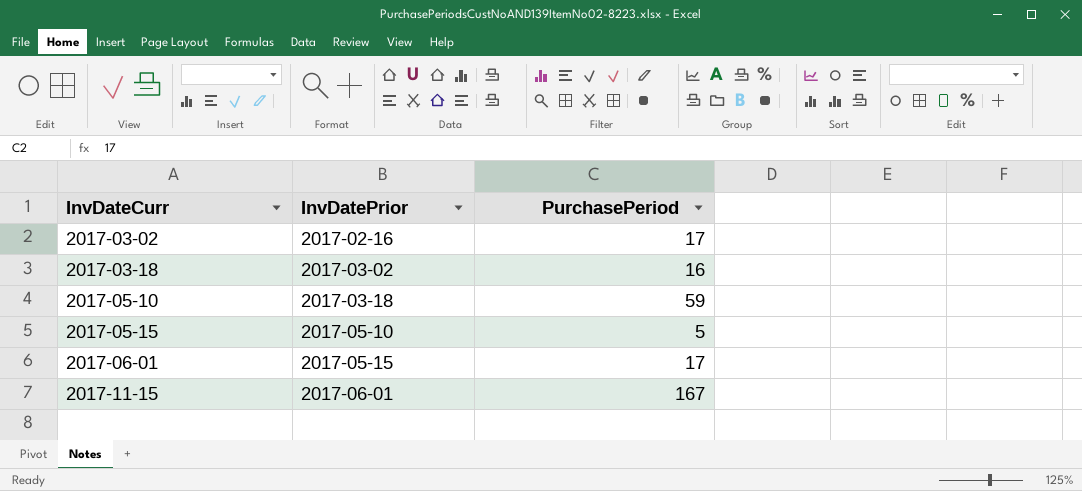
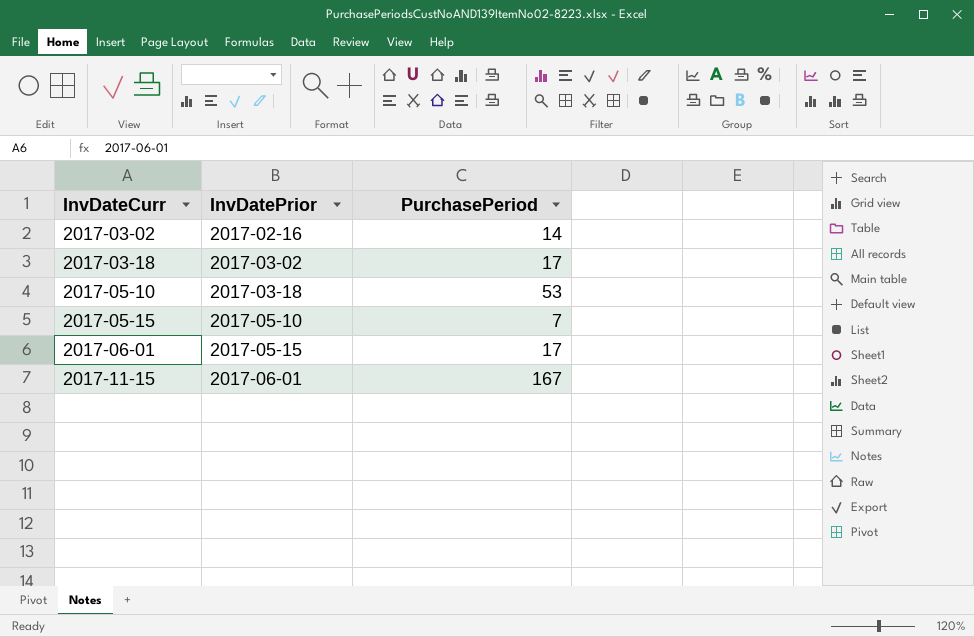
2017-03-02 | PurchasePeriod: 17 -> 14
2017-03-18 | PurchasePeriod: 16 -> 17
2017-05-10 | PurchasePeriod: 59 -> 53
2017-05-15 | PurchasePeriod: 5 -> 7

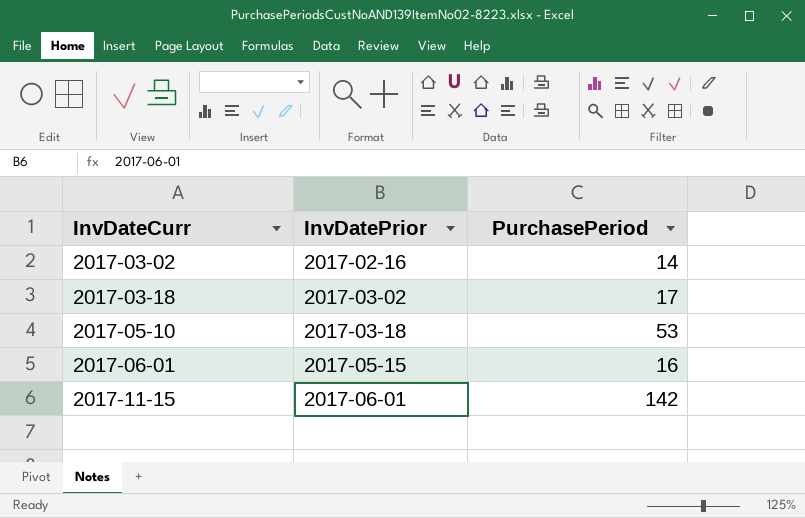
row 2017-05-15: 2017-05-10 | 7 -> none
2017-06-01 | PurchasePeriod: 17 -> 16
2017-11-15 | PurchasePeriod: 167 -> 142

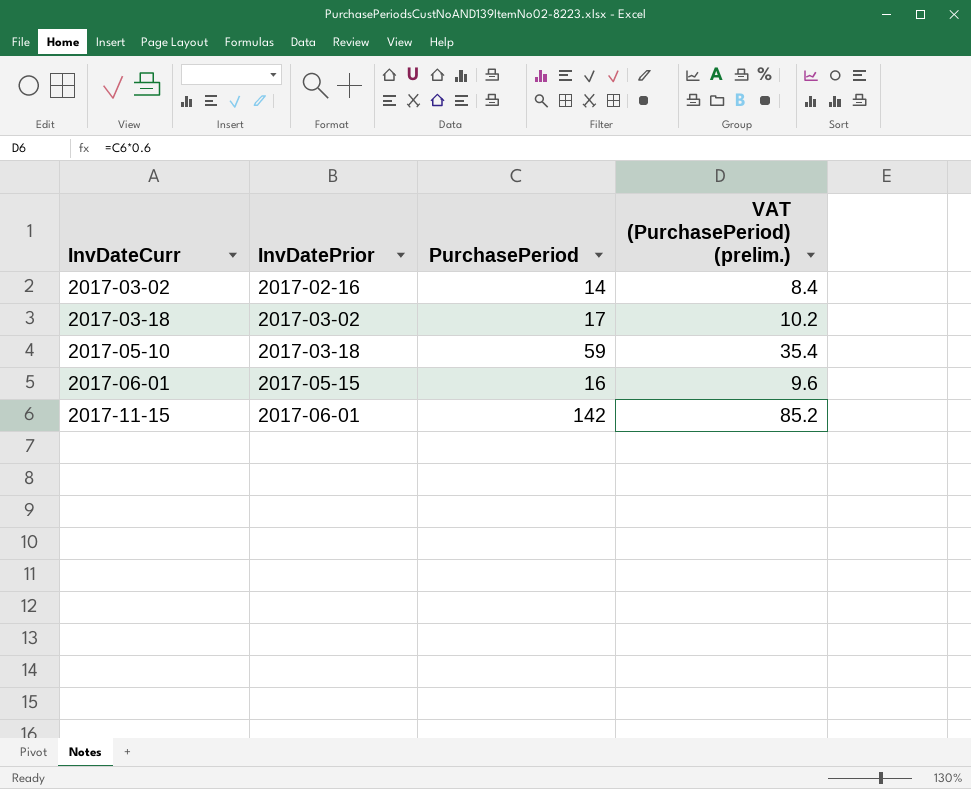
column VAT (PurchasePeriod) (prelim.) | formula: none -> [PurchasePeriod] * 0.6
2017-05-10 | PurchasePeriod: 53 -> 59

